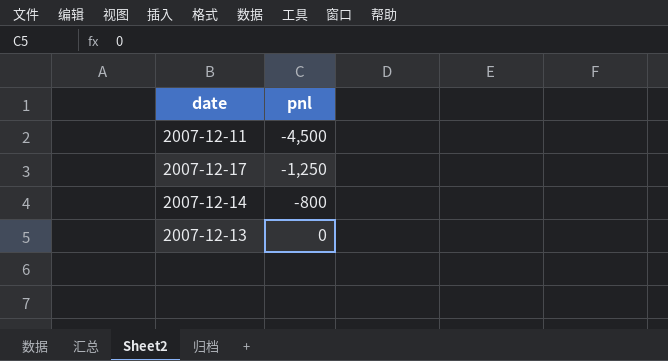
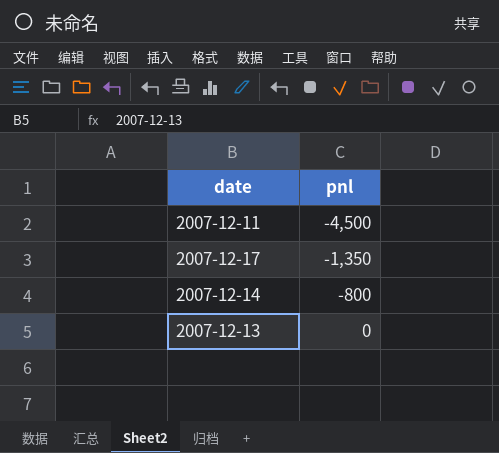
2007-12-17 | pnl: -1,250 -> -1,350

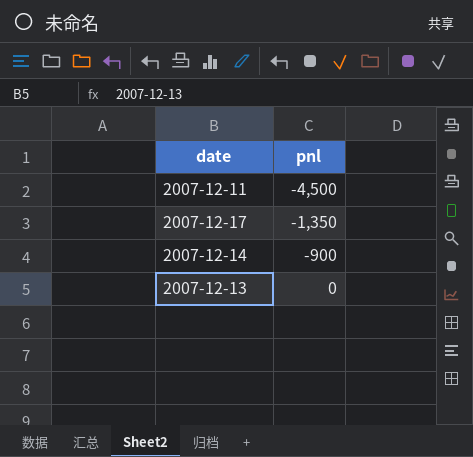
2007-12-14 | pnl: -800 -> -900

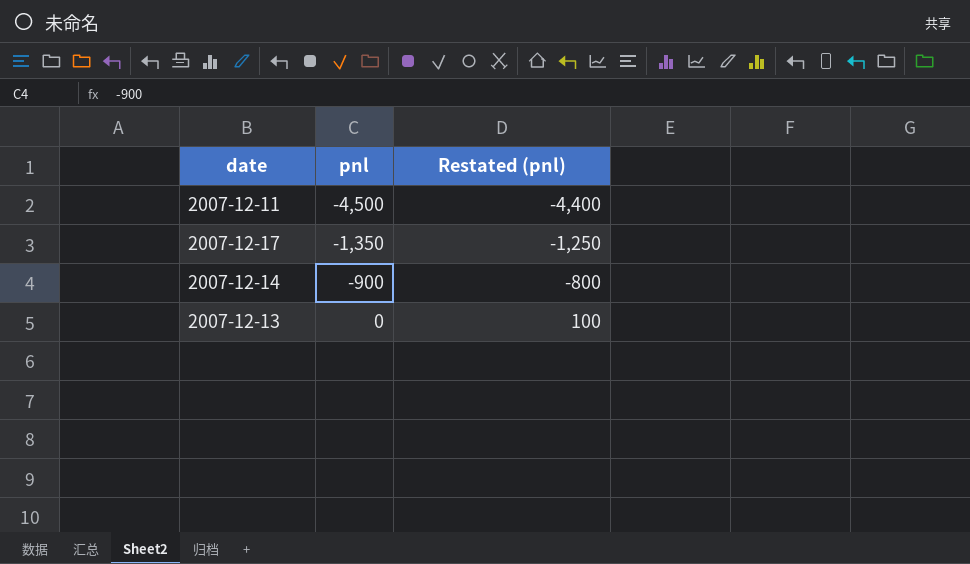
column Restated (pnl) | formula: none -> [pnl] + 100

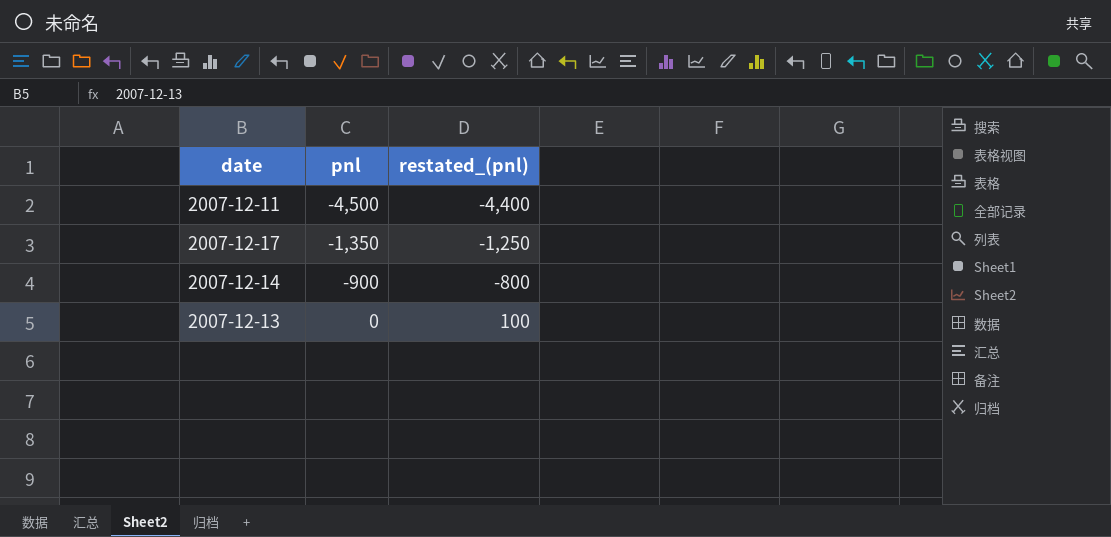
column name: Restated (pnl) -> restated_(pnl)

